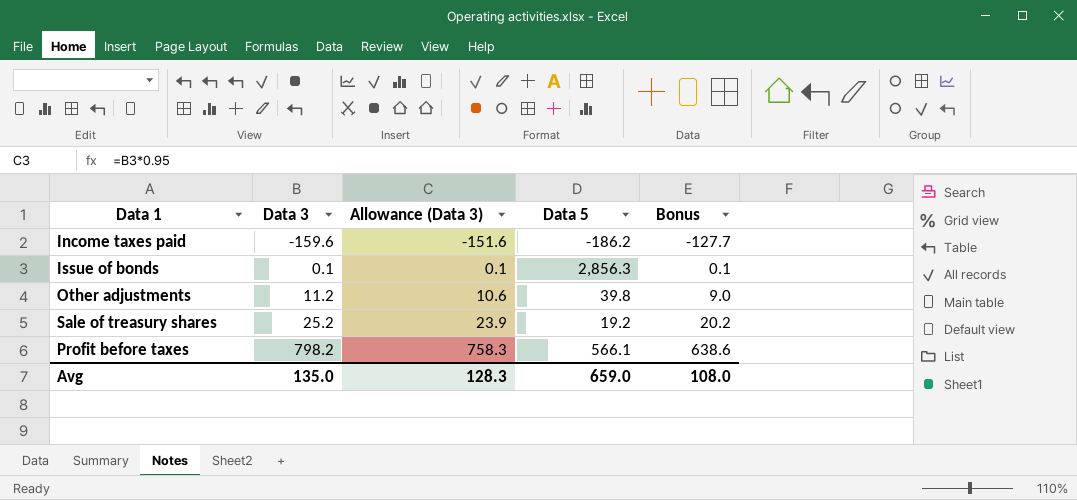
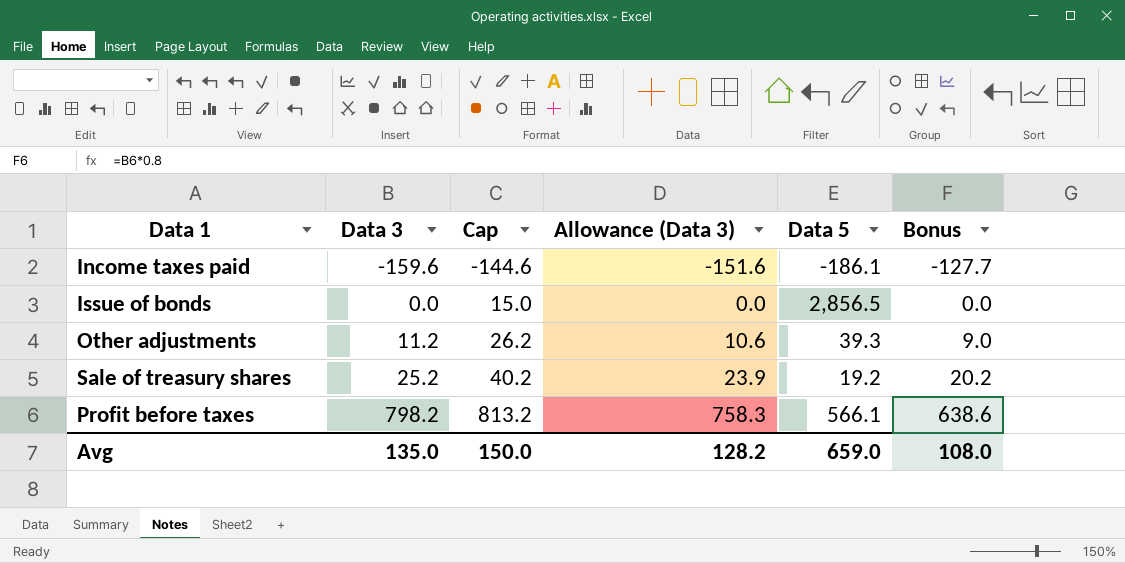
column Cap | formula: none -> [Data 3] + 15
Income taxes paid | Data 5: -186.2 -> -186.1
Issue of bonds | Data 3: 0.1 -> 0.0
Issue of bonds | Allowance (Data 3): 0.1 -> 0.0
Issue of bonds | Data 5: 2,856.3 -> 2,856.5
Issue of bonds | Bonus: 0.1 -> 0.0
Other adjustments | Data 5: 39.8 -> 39.3
Avg | Allowance (Data 3): 128.3 -> 128.2

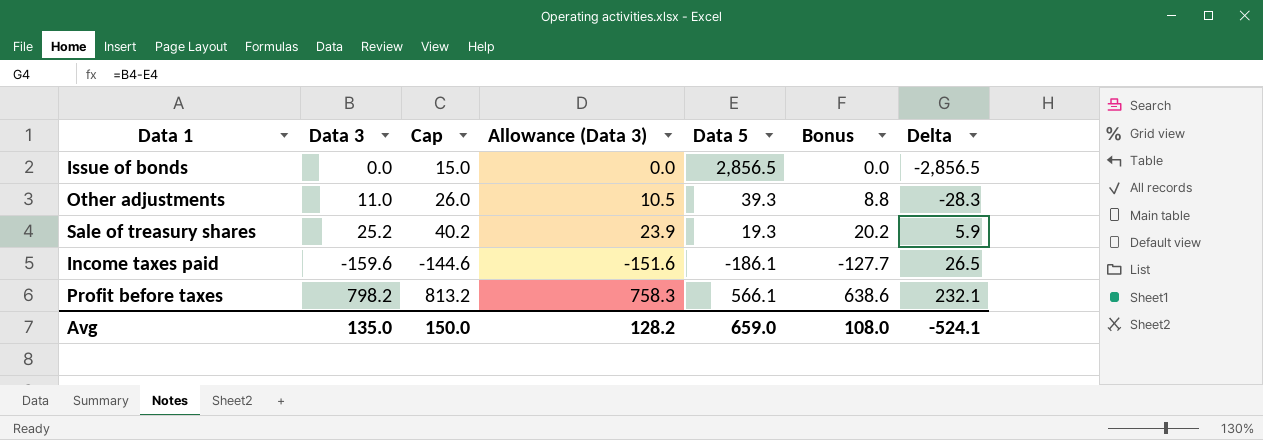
row order: Data 3 ascending -> Delta ascending
column Delta | formula: none -> [Data 3] - [Data 5]
Other adjustments | Data 3: 11.2 -> 11.0
Other adjustments | Cap: 26.2 -> 26.0
Other adjustments | Allowance (Data 3): 10.6 -> 10.5
Other adjustments | Bonus: 9.0 -> 8.8
Sale of treasury shares | Data 5: 19.2 -> 19.3

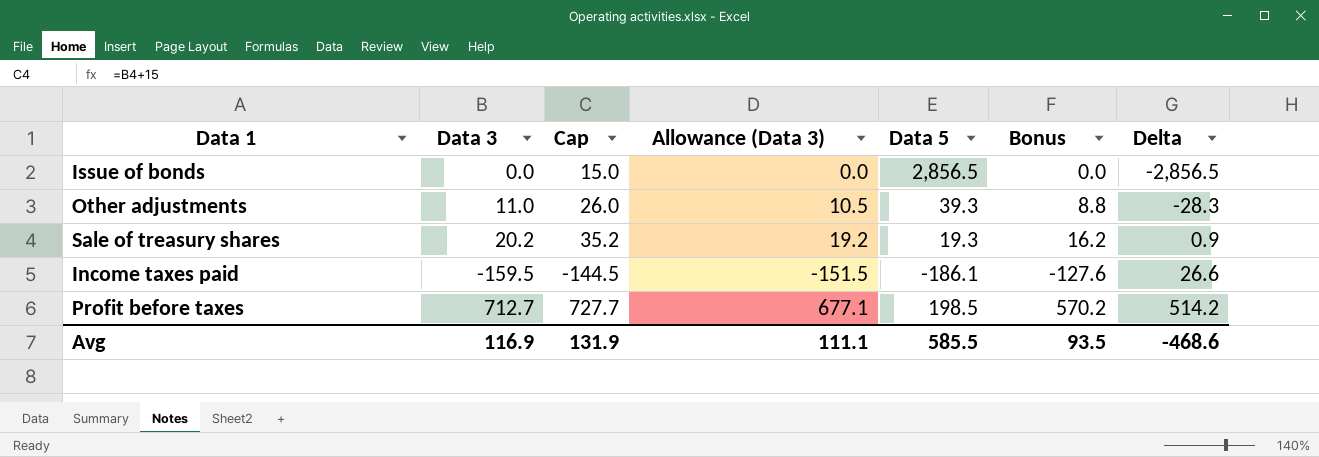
Sale of treasury shares | Data 3: 25.2 -> 20.2
Sale of treasury shares | Cap: 40.2 -> 35.2
Sale of treasury shares | Allowance (Data 3): 23.9 -> 19.2
Sale of treasury shares | Bonus: 20.2 -> 16.2
Sale of treasury shares | Delta: 5.9 -> 0.9
Income taxes paid | Data 3: -159.6 -> -159.5
Income taxes paid | Cap: -144.6 -> -144.5
Income taxes paid | Allowance (Data 3): -151.6 -> -151.5
Income taxes paid | Bonus: -127.7 -> -127.6
Income taxes paid | Delta: 26.5 -> 26.6
Profit before taxes | Data 3: 798.2 -> 712.7
Profit before taxes | Cap: 813.2 -> 727.7
Profit before taxes | Allowance (Data 3): 758.3 -> 677.1
Profit before taxes | Data 5: 566.1 -> 198.5
Profit before taxes | Bonus: 638.6 -> 570.2
Profit before taxes | Delta: 232.1 -> 514.2
Avg | Data 3: 135.0 -> 116.9
Avg | Cap: 150.0 -> 131.9
Avg | Allowance (Data 3): 128.2 -> 111.1
Avg | Data 5: 659.0 -> 585.5
Avg | Bonus: 108.0 -> 93.5
Avg | Delta: -524.1 -> -468.6

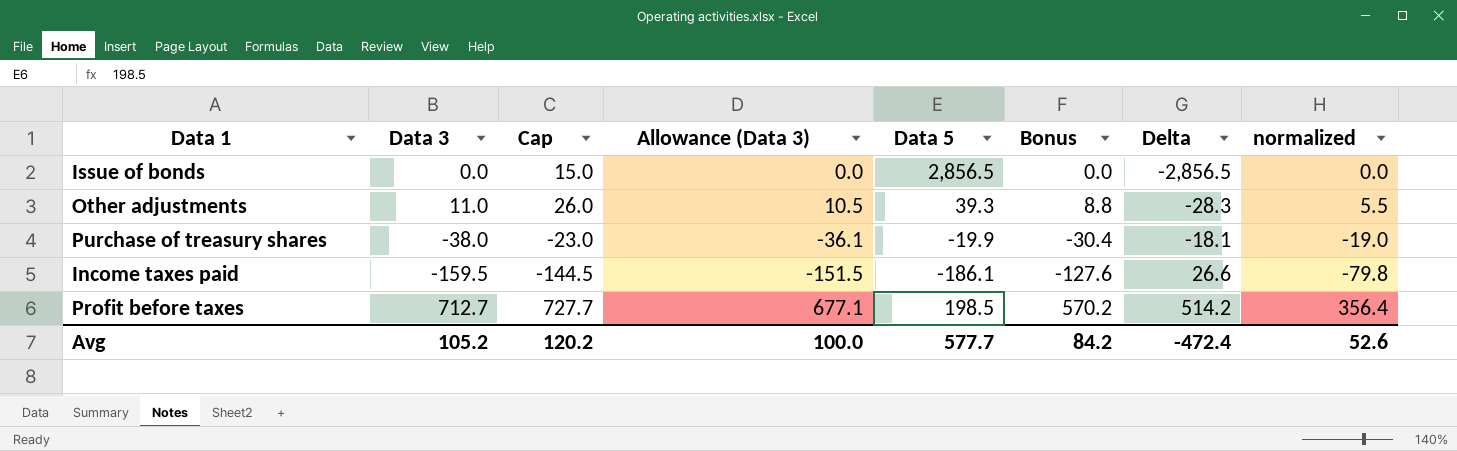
column normalized | formula: none -> [Data 3] * 0.5
row Sale of treasury shares: 20.2 | 35.2 | 19.2 | 19.3 | 16.2 | 0.9 -> none
row Purchase of treasury shares: none -> -38.0 | -23.0 | -36.1 | -19.9 | -30.4 | -18.1 | -19.0
Avg | Data 3: 116.9 -> 105.2
Avg | Cap: 131.9 -> 120.2
Avg | Allowance (Data 3): 111.1 -> 100.0
Avg | Data 5: 585.5 -> 577.7
Avg | Bonus: 93.5 -> 84.2
Avg | Delta: -468.6 -> -472.4

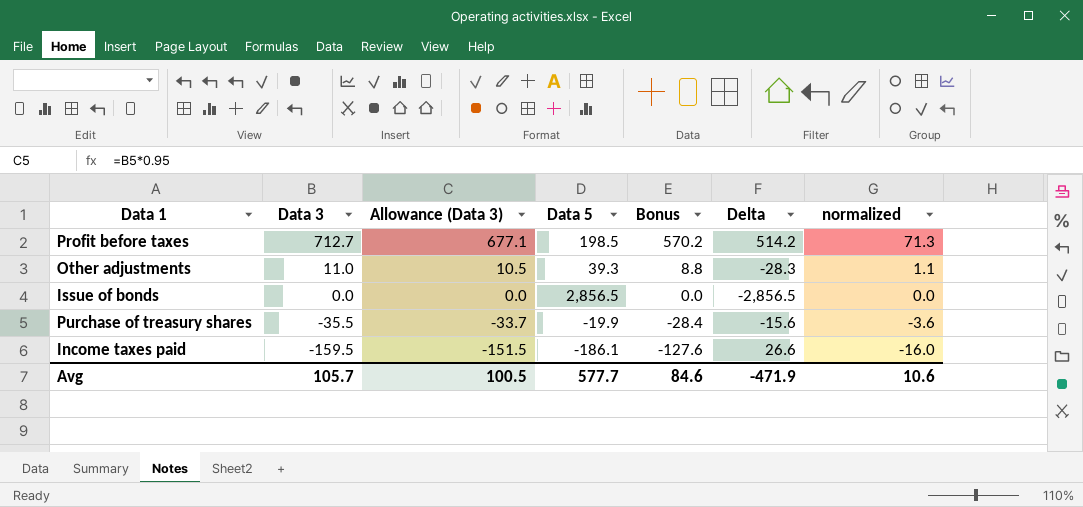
row order: Delta ascending -> Data 3 descending
column Cap | formula: [Data 3] + 15 -> none
column normalized | formula: [Data 3] * 0.5 -> [Data 3] * 0.1
Purchase of treasury shares | Data 3: -38.0 -> -35.5
Purchase of treasury shares | Allowance (Data 3): -36.1 -> -33.7
Purchase of treasury shares | Bonus: -30.4 -> -28.4
Purchase of treasury shares | Delta: -18.1 -> -15.6
Avg | Data 3: 105.2 -> 105.7
Avg | Allowance (Data 3): 100.0 -> 100.5
Avg | Bonus: 84.2 -> 84.6
Avg | Delta: -472.4 -> -471.9
Avg | normalized: 52.6 -> 10.6

